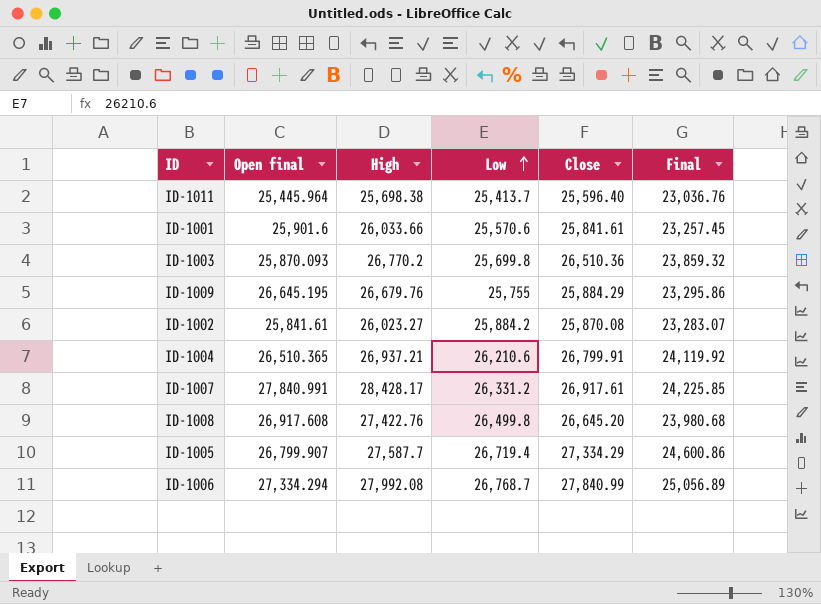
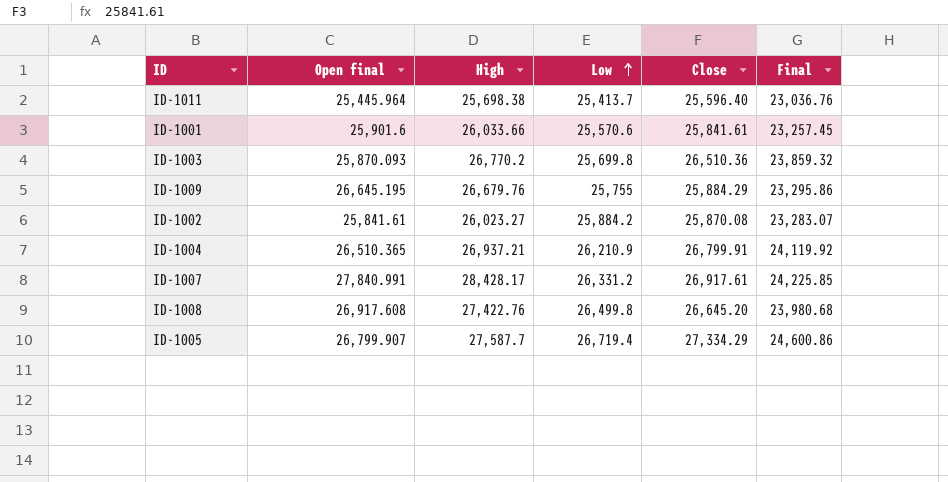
row ID-1006: 27,334.294 | 27,992.08 | 26,768.7 | 27,840.99 | 25,056.89 -> none
ID-1004 | Low: 26,210.6 -> 26,210.9

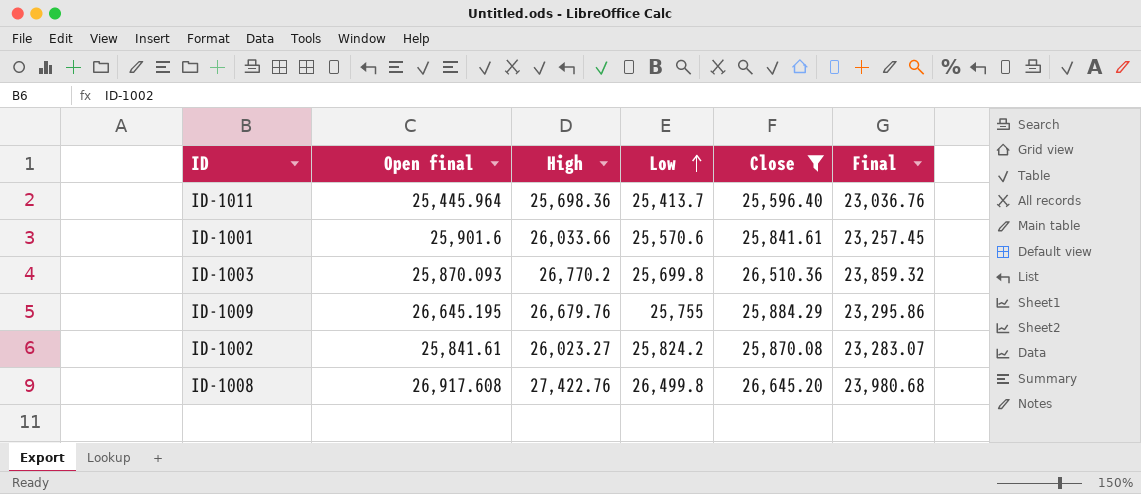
filter: none -> Close <= 26,645.20
ID-1011 | High: 25,698.38 -> 25,698.36
ID-1002 | Low: 25,884.2 -> 25,824.2

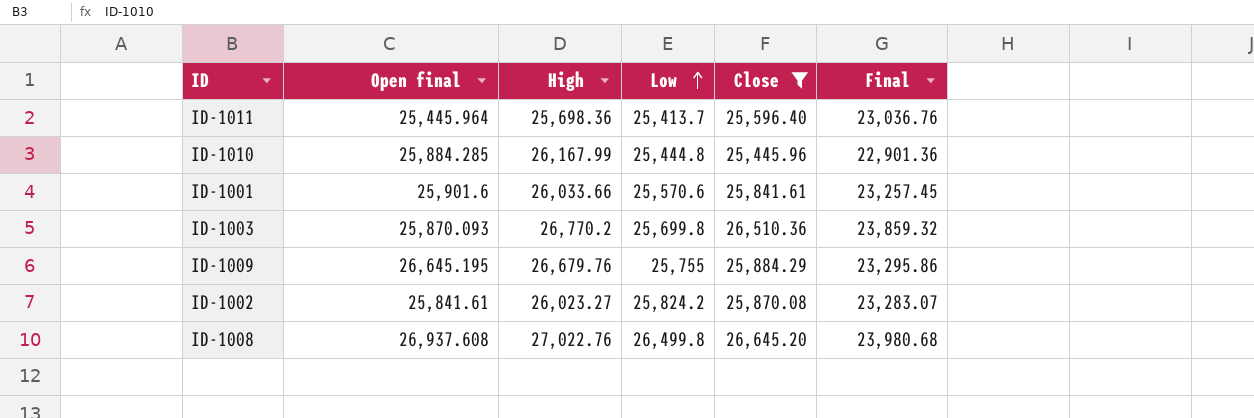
row ID-1010: none -> 25,884.285 | 26,167.99 | 25,444.8 | 25,445.96 | 22,901.36
ID-1008 | Open final: 26,917.608 -> 26,937.608
ID-1008 | High: 27,422.76 -> 27,022.76

